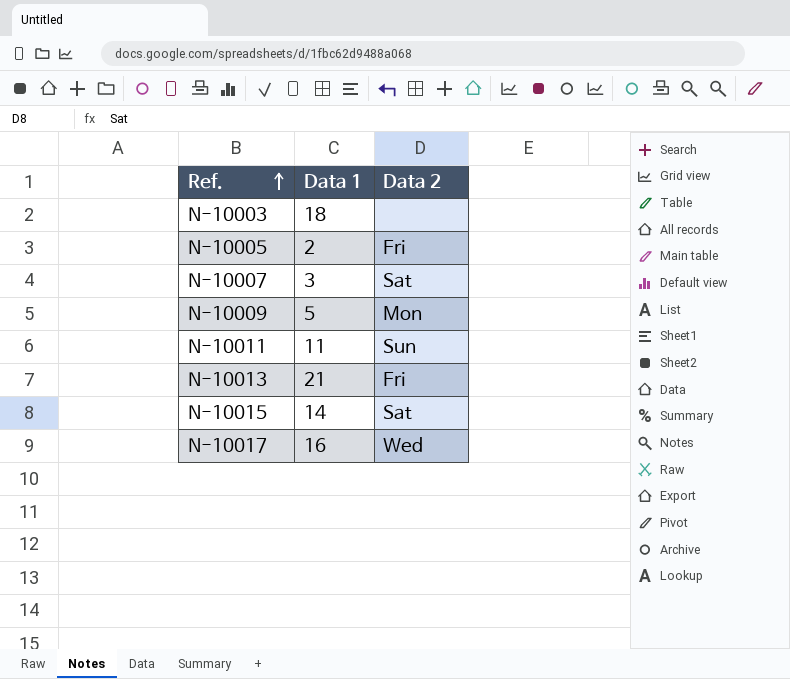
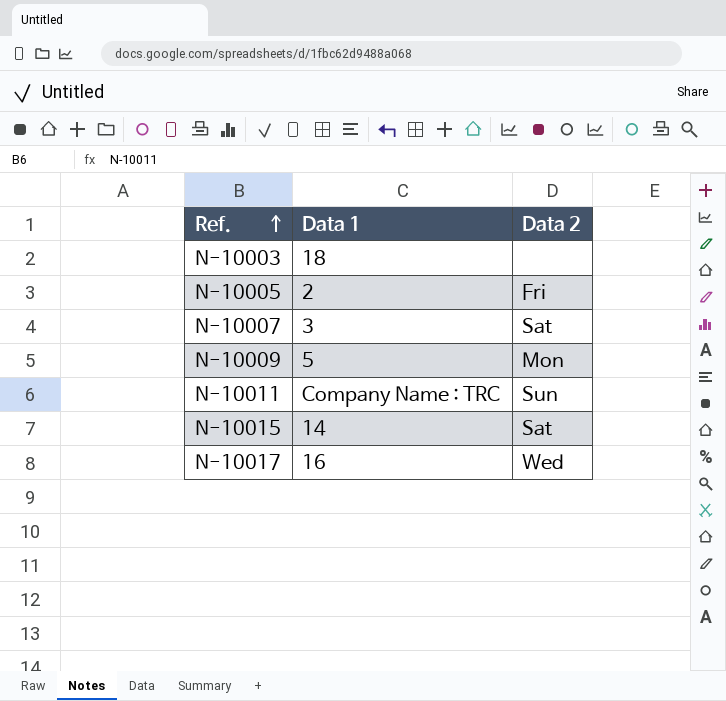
row N-10013: 21 | Fri -> none
N-10011 | Data 1: 11 -> Company Name : TRC

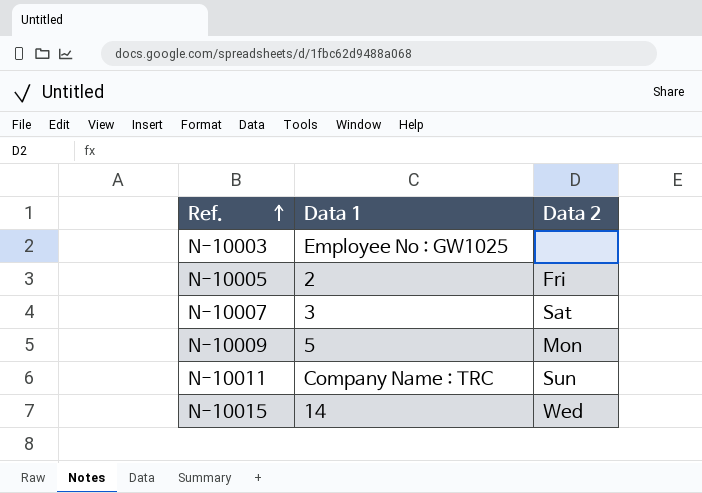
row N-10017: 16 | Wed -> none
N-10003 | Data 1: 18 -> Employee No : GW1025
N-10015 | Data 2: Sat -> Wed

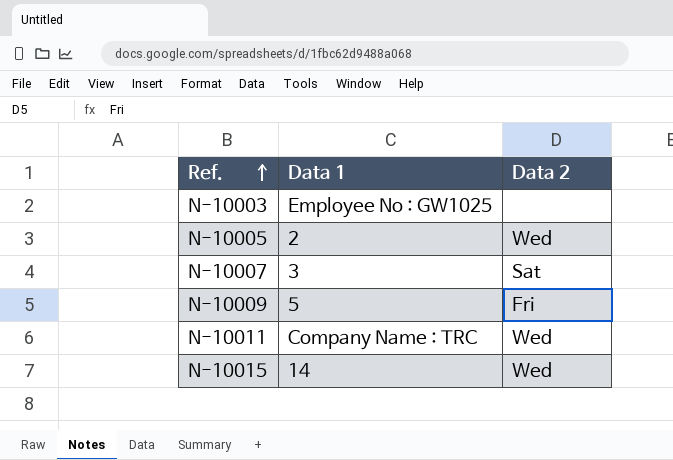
N-10005 | Data 2: Fri -> Wed
N-10009 | Data 2: Mon -> Fri
N-10011 | Data 2: Sun -> Wed

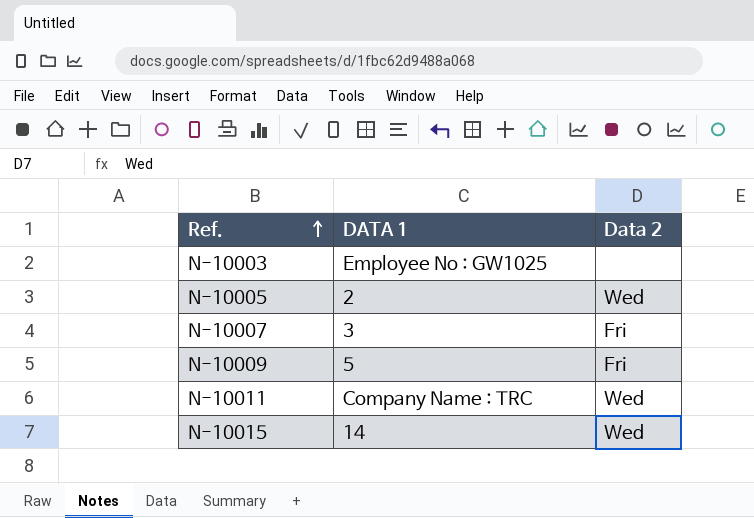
column name: Data 1 -> DATA 1
N-10007 | Data 2: Sat -> Fri

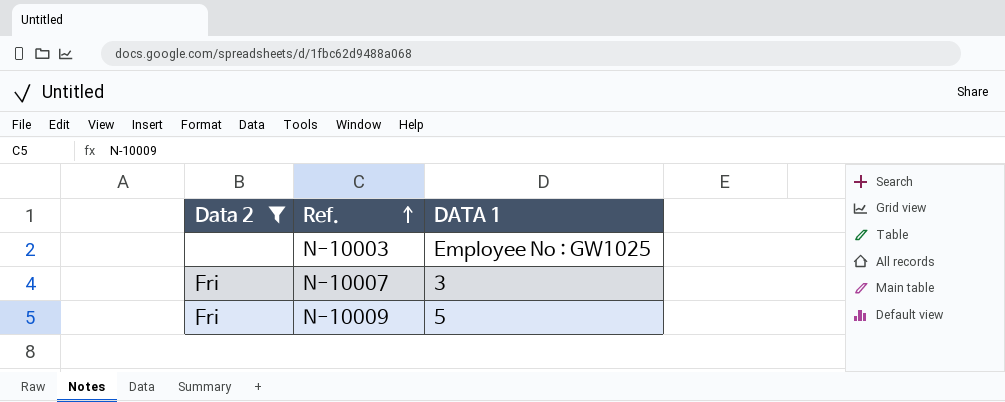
filter: none -> Data 2 != Wed
column Data 2 | position: 3 -> 1

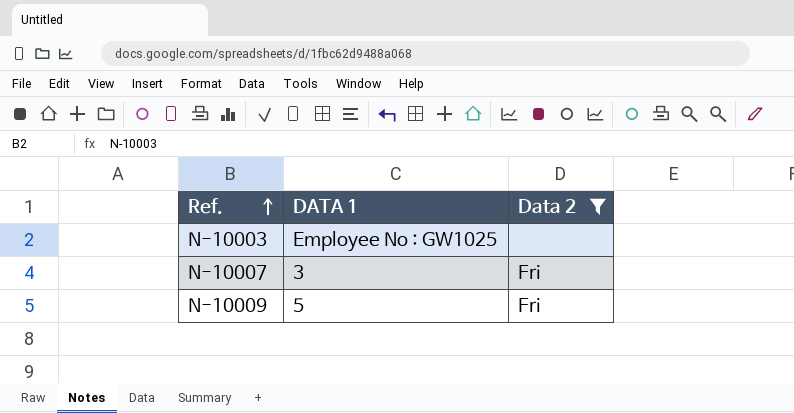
column Data 2 | position: 1 -> 3

